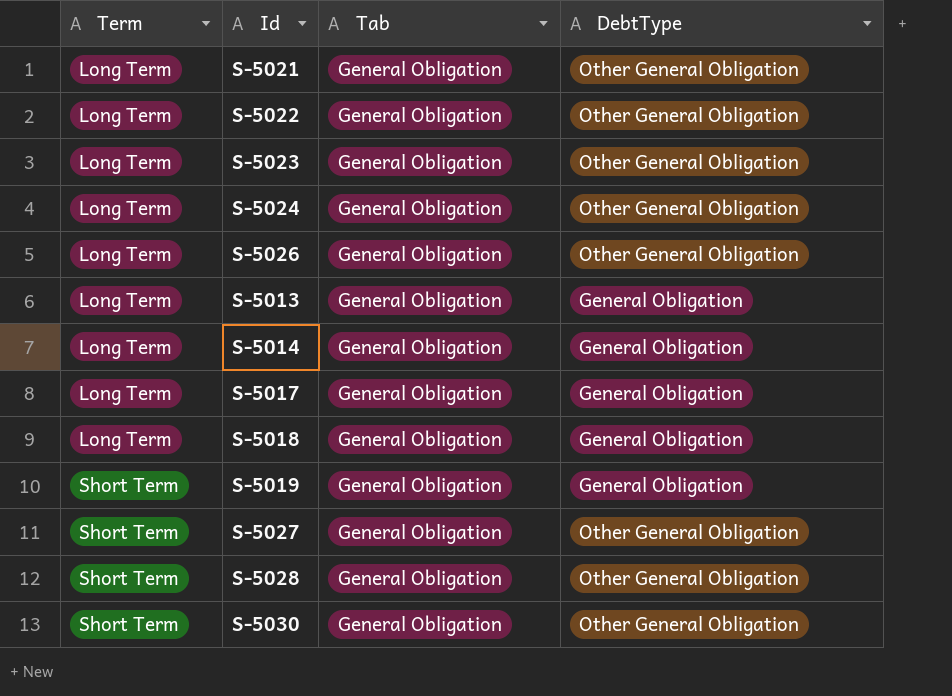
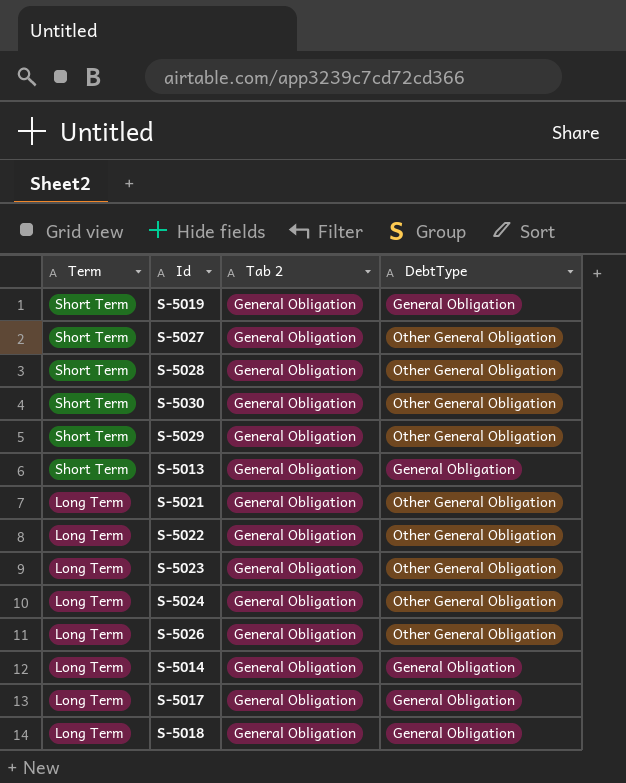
row order: Term ascending -> Term descending
column name: Tab -> Tab 2
row S-5029: none -> Short Term | General Obligation | Other General Obligation
S-5013 | Term: Long Term -> Short Term

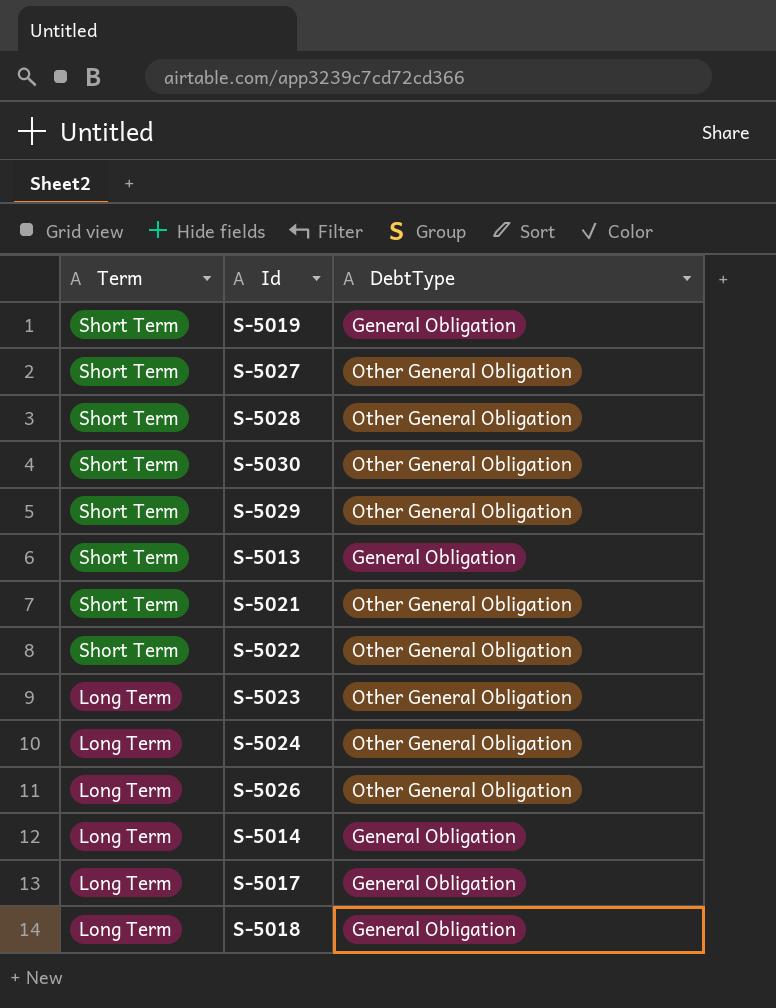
column Tab 2 | position: 3 -> none
S-5021 | Term: Long Term -> Short Term
S-5022 | Term: Long Term -> Short Term

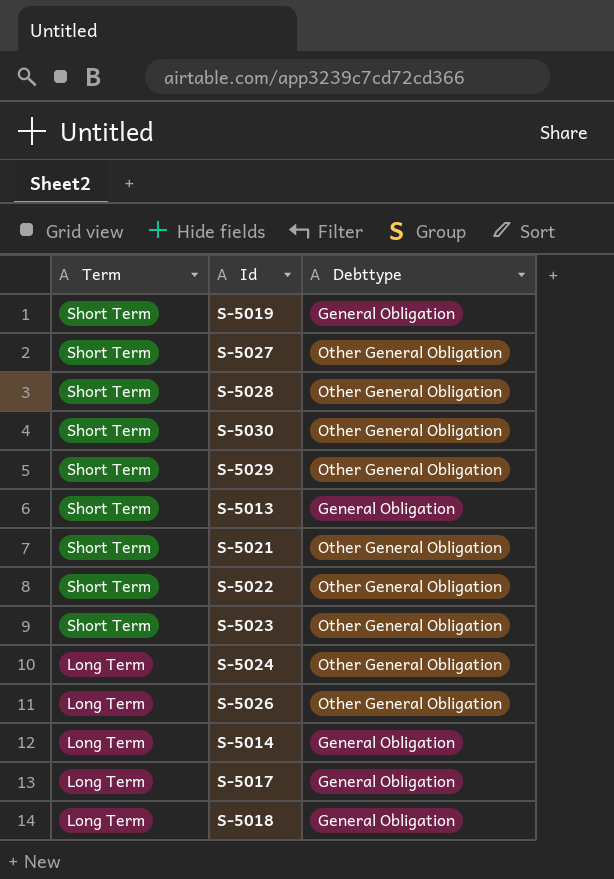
column name: DebtType -> Debttype
S-5023 | Term: Long Term -> Short Term

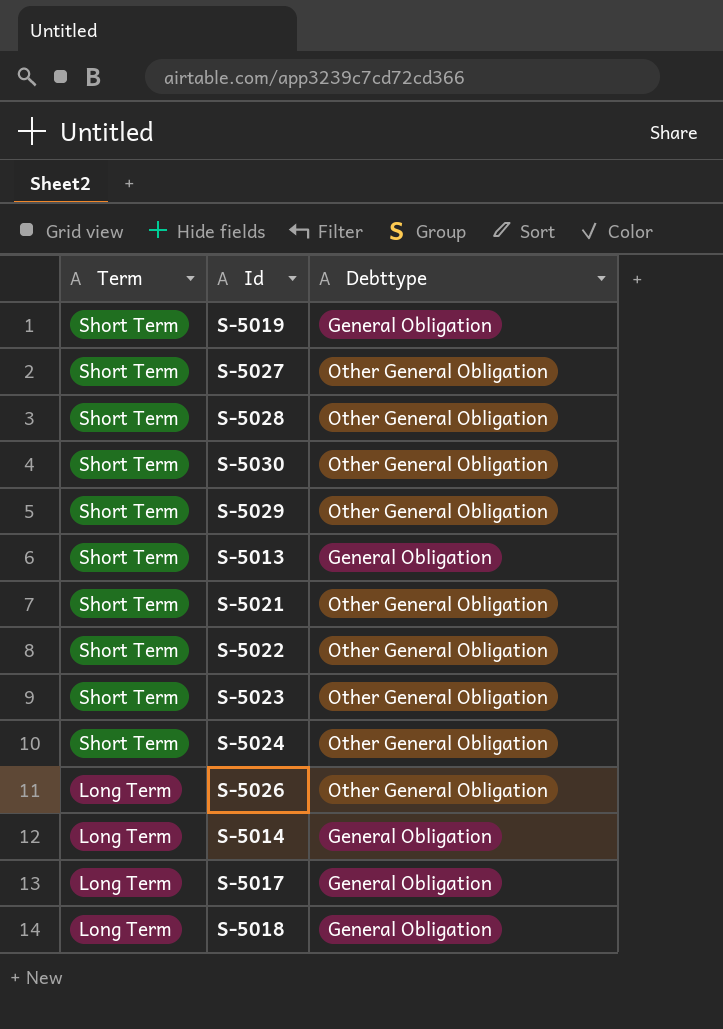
S-5024 | Term: Long Term -> Short Term

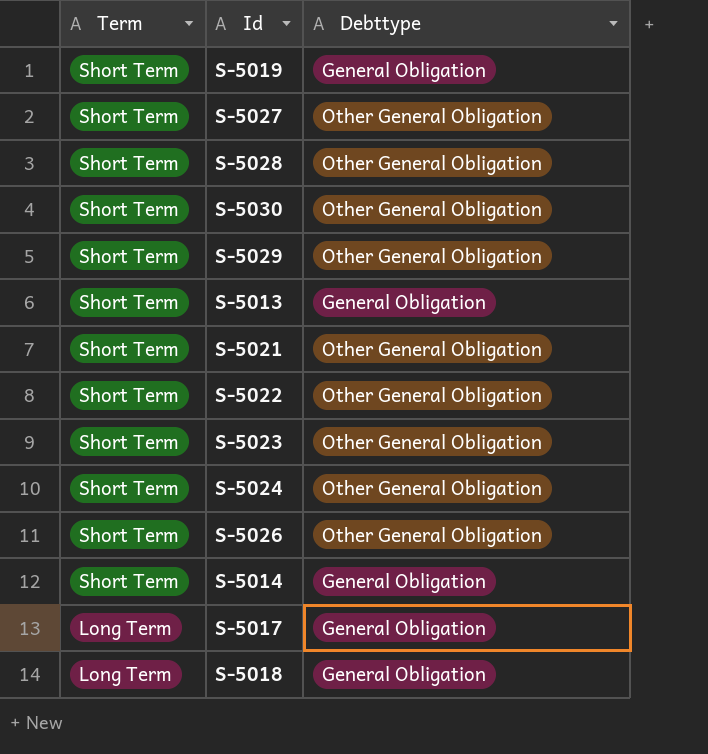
S-5026 | Term: Long Term -> Short Term
S-5014 | Term: Long Term -> Short Term

